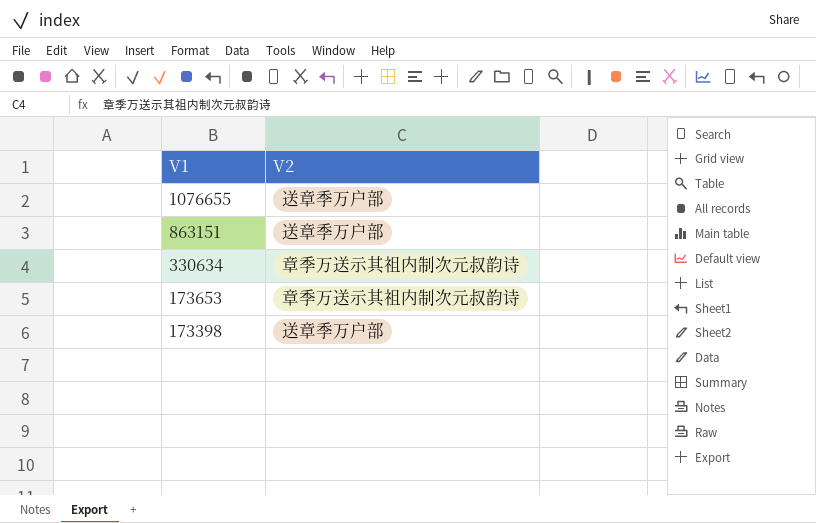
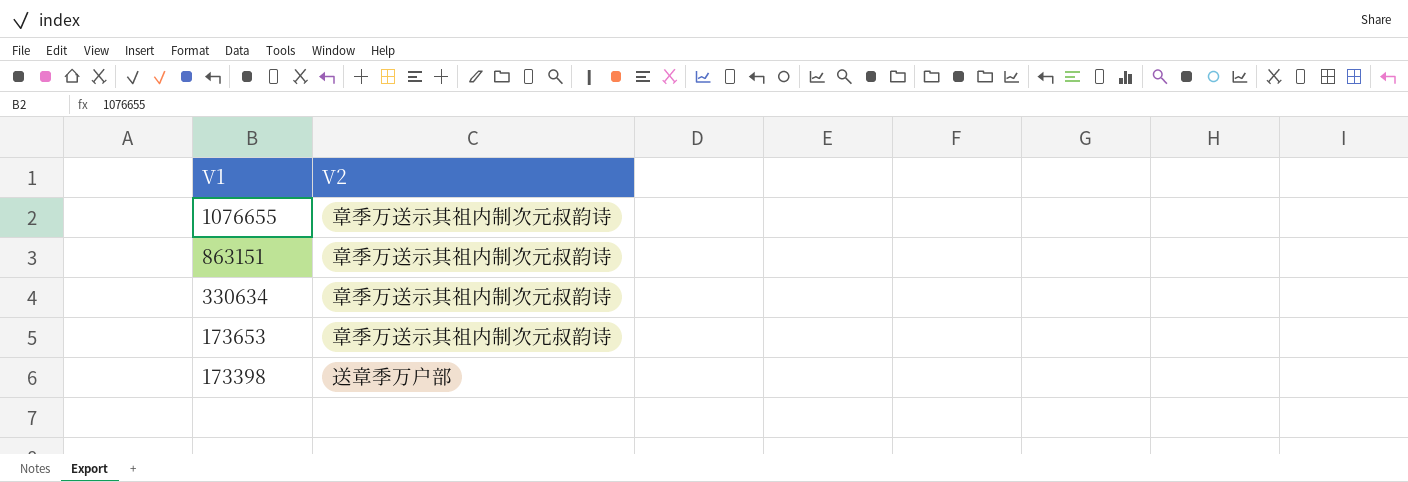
1076655 | V2: 送章季万户部 -> 章季万送示其祖内制次元叔韵诗
863151 | V2: 送章季万户部 -> 章季万送示其祖内制次元叔韵诗

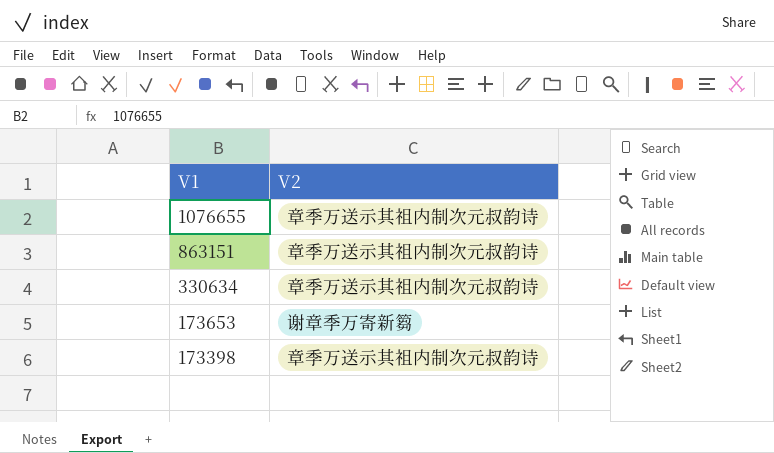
173653 | V2: 章季万送示其祖内制次元叔韵诗 -> 谢章季万寄新篘
173398 | V2: 送章季万户部 -> 章季万送示其祖内制次元叔韵诗

